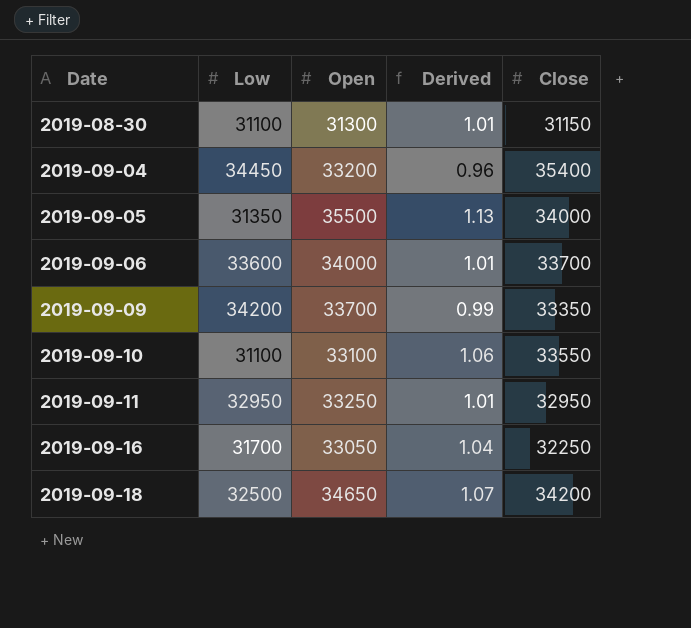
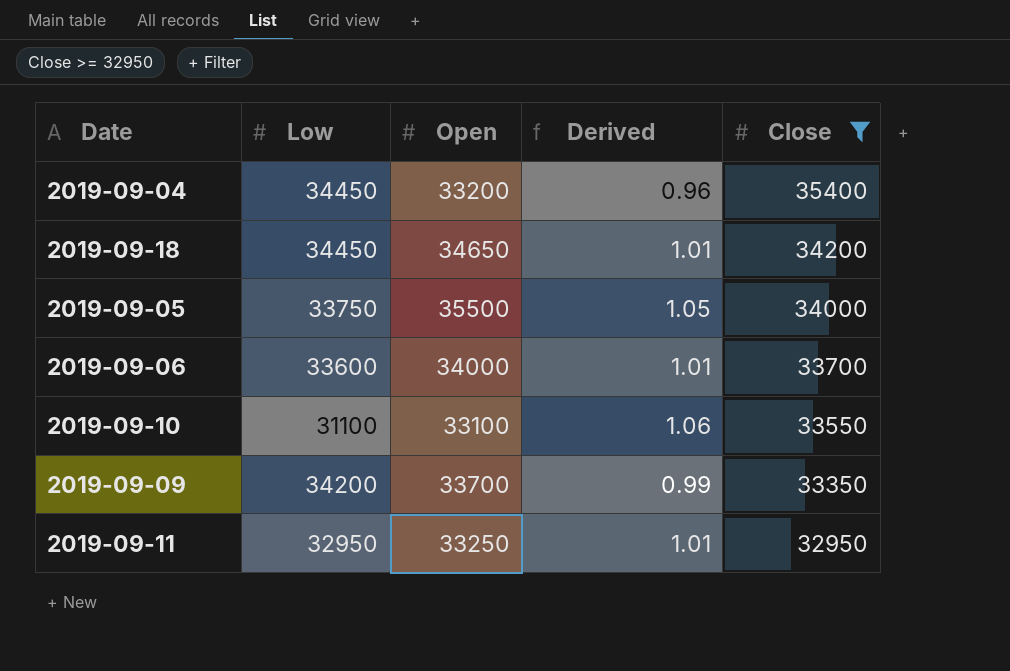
filter: none -> Close >= 32950
row order: Date ascending -> Close descending
2019-09-18 | Low: 32500 -> 34450
2019-09-18 | Derived: 1.07 -> 1.01
2019-09-05 | Low: 31350 -> 33750
2019-09-05 | Derived: 1.13 -> 1.05

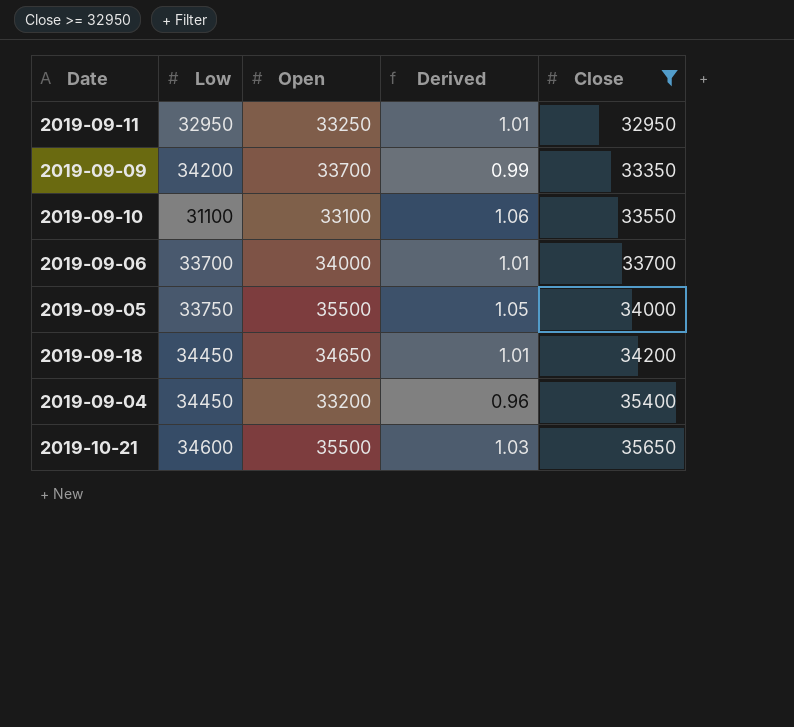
row order: Close descending -> Close ascending
2019-09-06 | Low: 33600 -> 33700
row 2019-10-21: none -> 34600 | 35500 | 1.03 | 35650

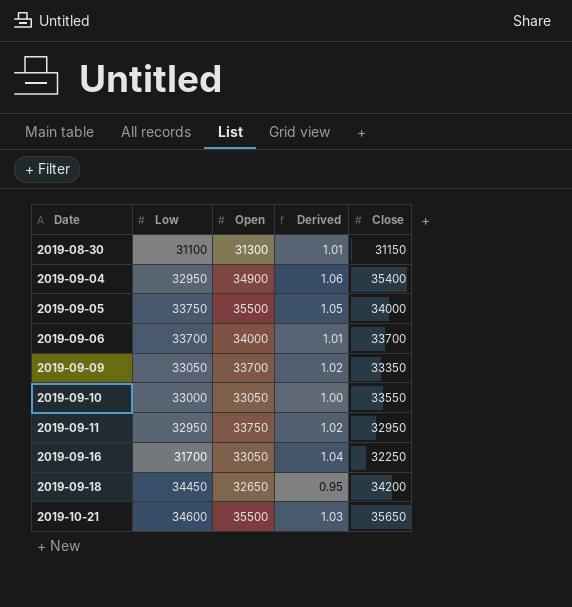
filter: Close >= 32950 -> none
row order: Close ascending -> Date ascending
2019-09-04 | Low: 34450 -> 32950
2019-09-04 | Open: 33200 -> 34900
2019-09-04 | Derived: 0.96 -> 1.06
2019-09-09 | Low: 34200 -> 33050
2019-09-09 | Derived: 0.99 -> 1.02
2019-09-10 | Low: 31100 -> 33000
2019-09-10 | Open: 33100 -> 33050
2019-09-10 | Derived: 1.06 -> 1.00
2019-09-11 | Open: 33250 -> 33750
2019-09-11 | Derived: 1.01 -> 1.02
2019-09-18 | Open: 34650 -> 32650
2019-09-18 | Derived: 1.01 -> 0.95

